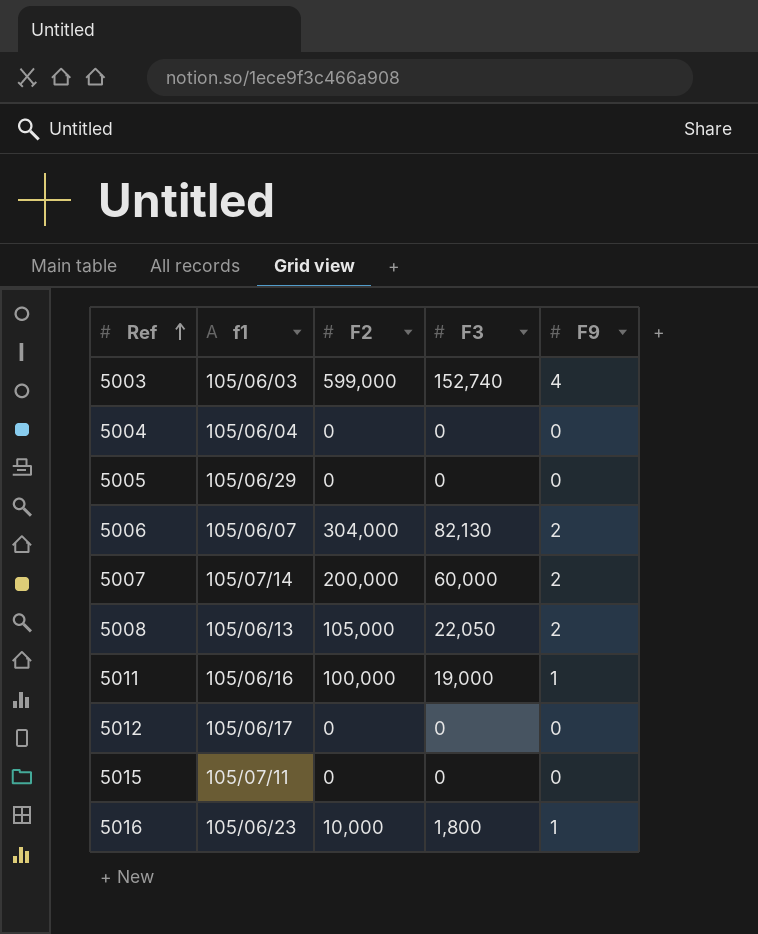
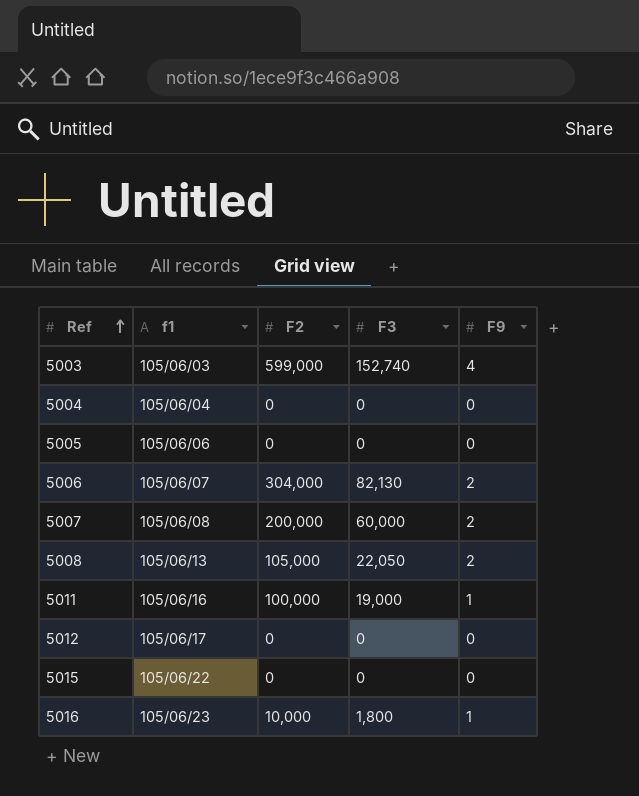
5005 | f1: 105/06/29 -> 105/06/06
5007 | f1: 105/07/14 -> 105/06/08
5015 | f1: 105/07/11 -> 105/06/22

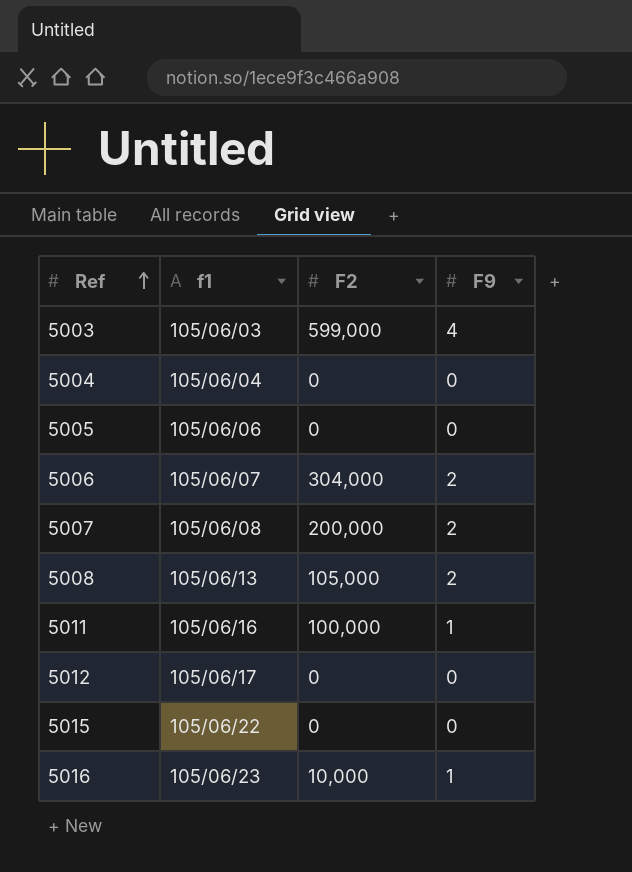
column F3 | position: 4 -> none

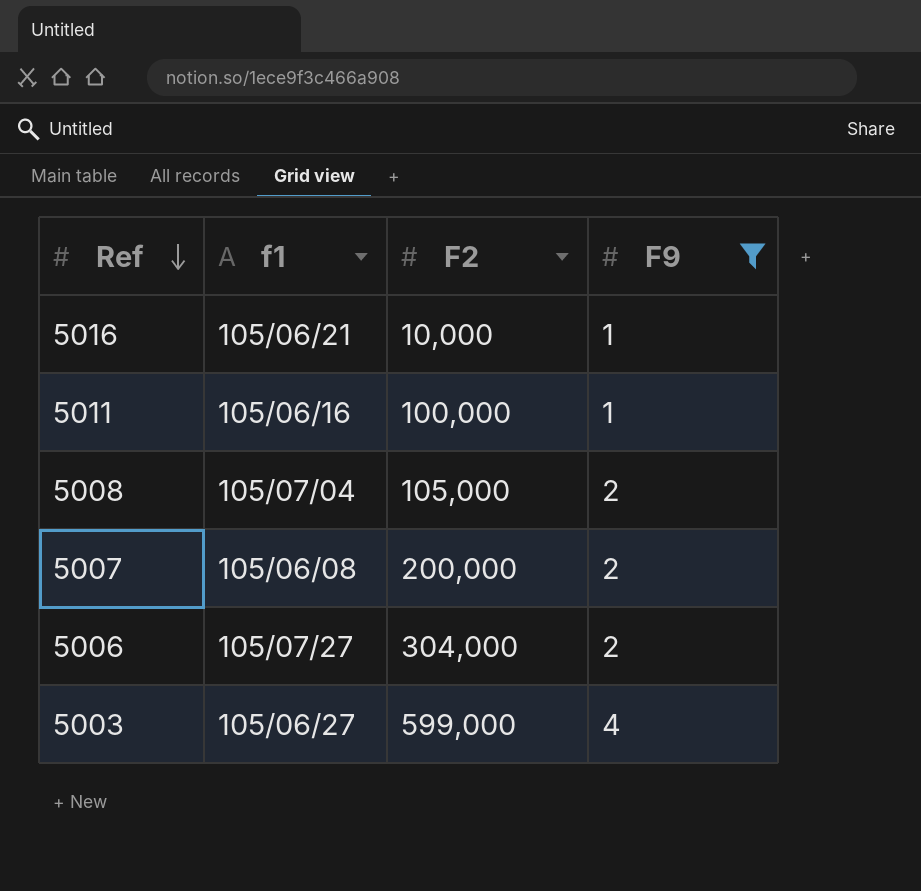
filter: none -> F9 != 0
row order: Ref ascending -> Ref descending
5016 | f1: 105/06/23 -> 105/06/21
5008 | f1: 105/06/13 -> 105/07/04
5006 | f1: 105/06/07 -> 105/07/27
5003 | f1: 105/06/03 -> 105/06/27

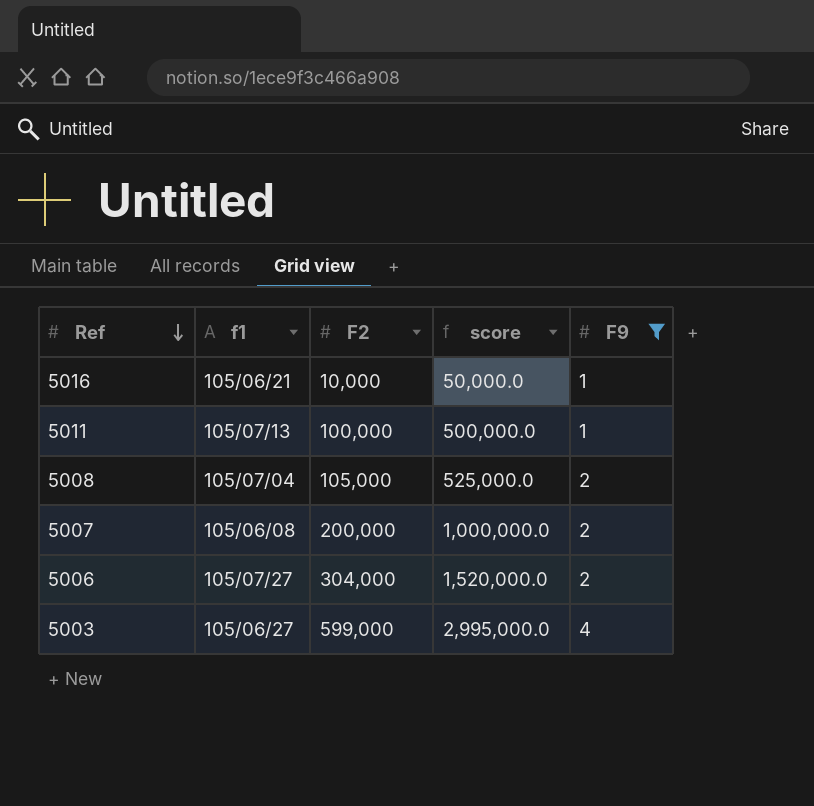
column score | formula: none -> [F2] * 5
5011 | f1: 105/06/16 -> 105/07/13

